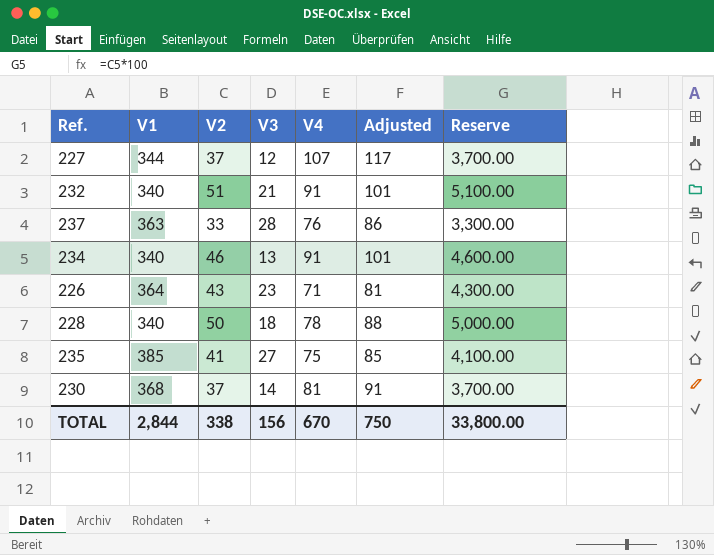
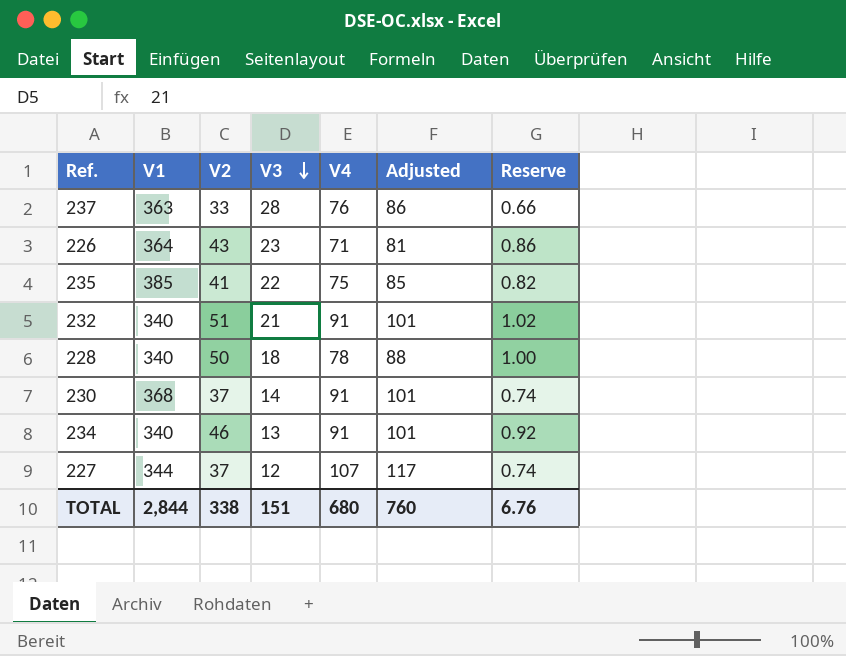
row order: none -> V3 descending
column Reserve | formula: [V2] * 100 -> [V2] * 0.02
235 | V3: 27 -> 22
230 | V4: 81 -> 91
230 | Adjusted: 91 -> 101
TOTAL | V3: 156 -> 151
TOTAL | V4: 670 -> 680
TOTAL | Adjusted: 750 -> 760
TOTAL | Reserve: 33,800.00 -> 6.76

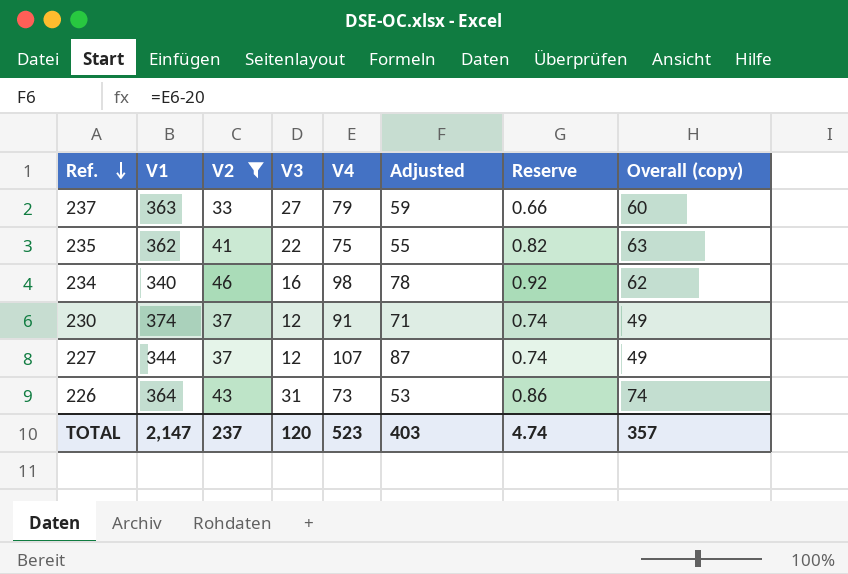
filter: none -> V2 <= 46
row order: V3 descending -> Ref. descending
column Adjusted | formula: [V4] + 10 -> [V4] - 20
column Overall (copy) | formula: none -> [V2] + [V3]
237 | V3: 28 -> 27
237 | V4: 76 -> 79
235 | V1: 385 -> 362
234 | V3: 13 -> 16
234 | V4: 91 -> 98
230 | V1: 368 -> 374
230 | V3: 14 -> 12
226 | V3: 23 -> 31
226 | V4: 71 -> 73
TOTAL | V1: 2,844 -> 2,147
TOTAL | V2: 338 -> 237
TOTAL | V3: 151 -> 120
TOTAL | V4: 680 -> 523
TOTAL | Adjusted: 760 -> 403
TOTAL | Reserve: 6.76 -> 4.74

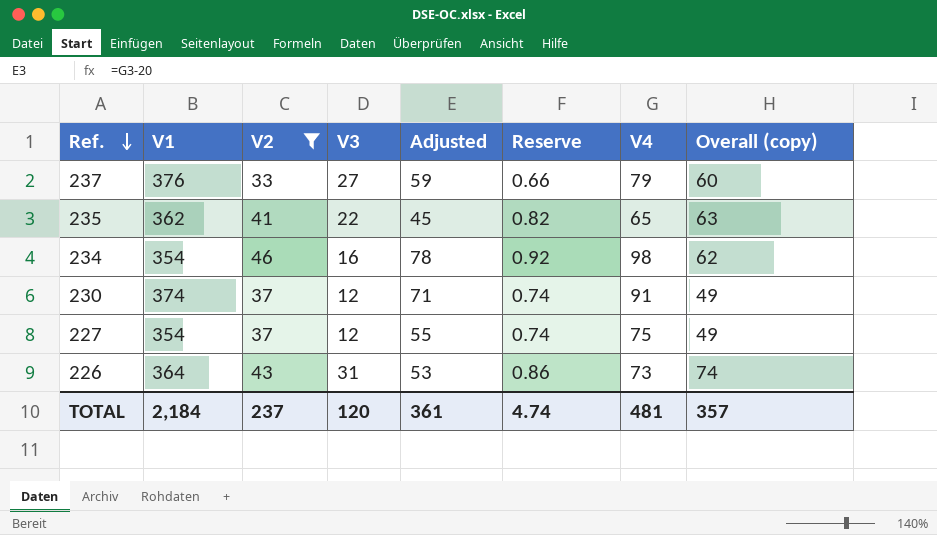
column V4 | position: 5 -> 7
237 | V1: 363 -> 376
235 | Adjusted: 55 -> 45
235 | V4: 75 -> 65
234 | V1: 340 -> 354
227 | V1: 344 -> 354
227 | Adjusted: 87 -> 55
227 | V4: 107 -> 75
TOTAL | V1: 2,147 -> 2,184
TOTAL | Adjusted: 403 -> 361
TOTAL | V4: 523 -> 481

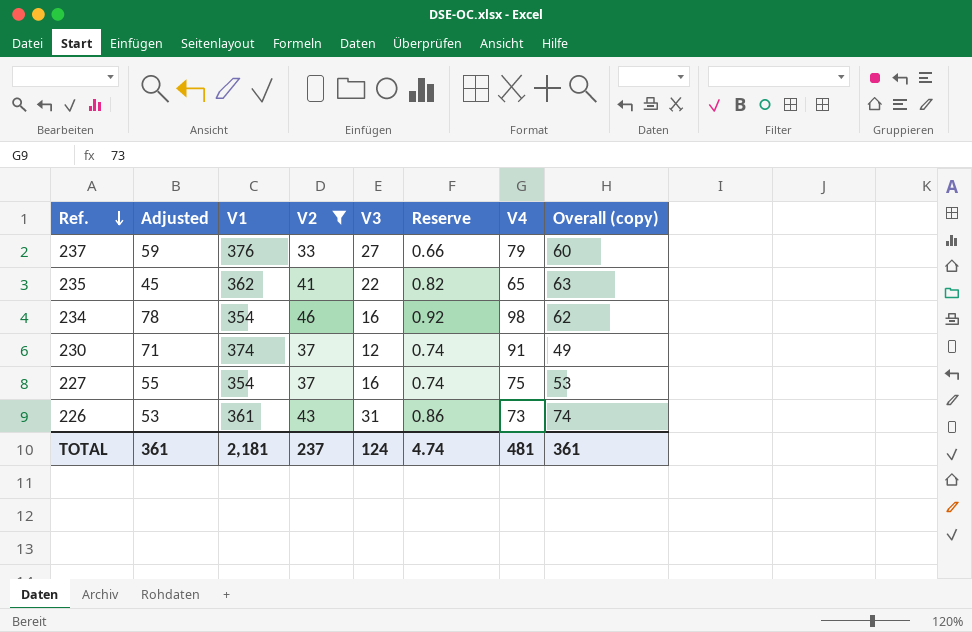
column Adjusted | position: 5 -> 2
227 | V3: 12 -> 16
227 | Overall (copy): 49 -> 53
226 | V1: 364 -> 361
TOTAL | V1: 2,184 -> 2,181
TOTAL | V3: 120 -> 124
TOTAL | Overall (copy): 357 -> 361

